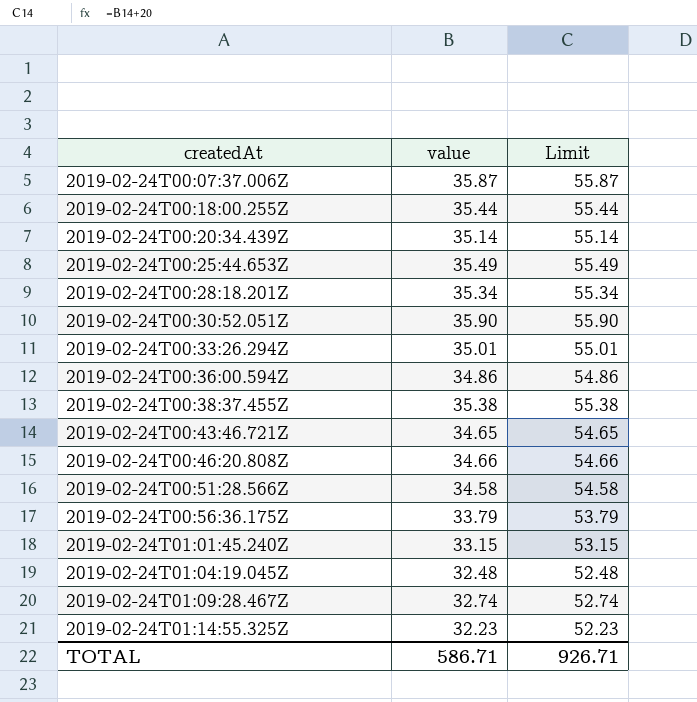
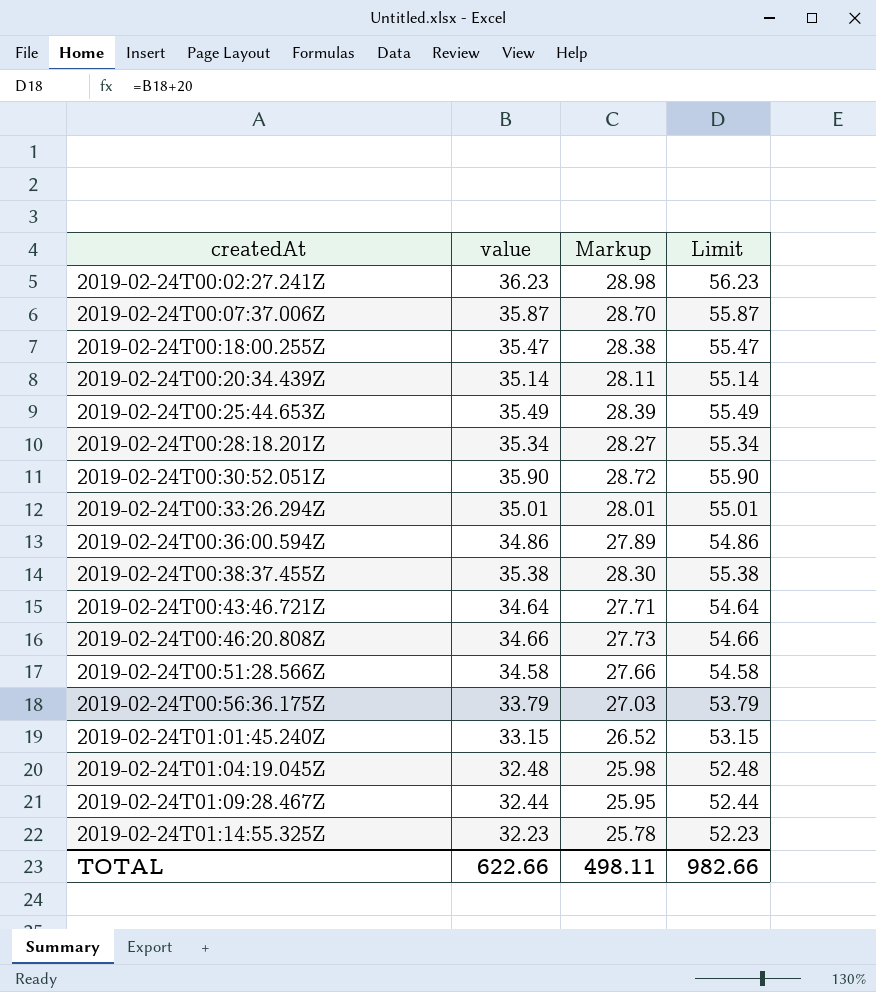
column Markup | formula: none -> [value] * 0.8
row 2019-02-24T00:02:27.241Z: none -> 36.23 | 28.98 | 56.23
2019-02-24T00:18:00.255Z | value: 35.44 -> 35.47
2019-02-24T00:18:00.255Z | Limit: 55.44 -> 55.47
2019-02-24T00:43:46.721Z | value: 34.65 -> 34.64
2019-02-24T00:43:46.721Z | Limit: 54.65 -> 54.64
2019-02-24T01:09:28.467Z | value: 32.74 -> 32.44
2019-02-24T01:09:28.467Z | Limit: 52.74 -> 52.44
TOTAL | value: 586.71 -> 622.66
TOTAL | Limit: 926.71 -> 982.66

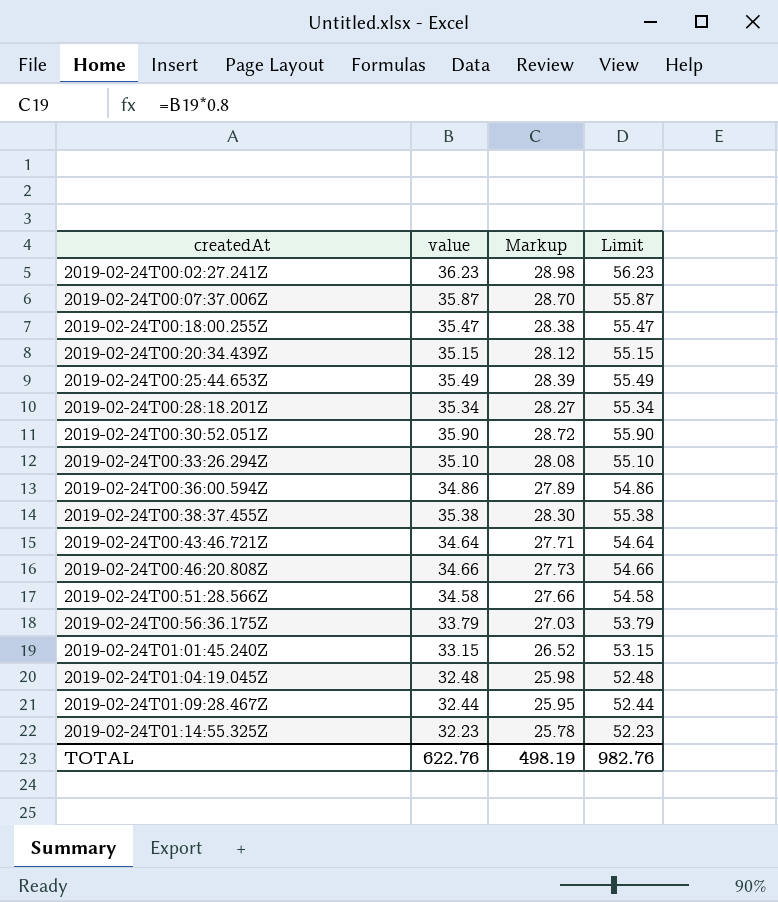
2019-02-24T00:20:34.439Z | value: 35.14 -> 35.15
2019-02-24T00:20:34.439Z | Markup: 28.11 -> 28.12
2019-02-24T00:20:34.439Z | Limit: 55.14 -> 55.15
2019-02-24T00:33:26.294Z | value: 35.01 -> 35.10
2019-02-24T00:33:26.294Z | Markup: 28.01 -> 28.08
2019-02-24T00:33:26.294Z | Limit: 55.01 -> 55.10
TOTAL | value: 622.66 -> 622.76
TOTAL | Markup: 498.11 -> 498.19
TOTAL | Limit: 982.66 -> 982.76

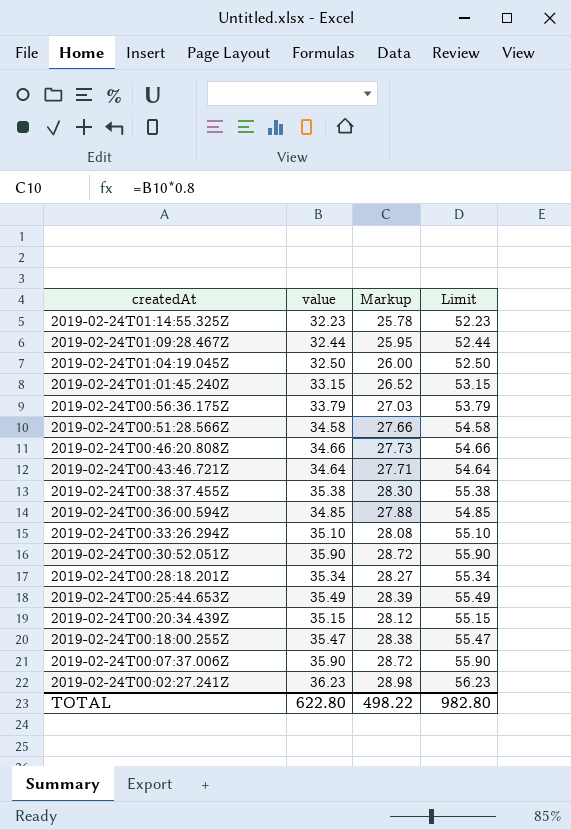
row order: createdAt ascending -> createdAt descending
2019-02-24T01:04:19.045Z | value: 32.48 -> 32.50
2019-02-24T01:04:19.045Z | Markup: 25.98 -> 26.00
2019-02-24T01:04:19.045Z | Limit: 52.48 -> 52.50
2019-02-24T00:36:00.594Z | value: 34.86 -> 34.85
2019-02-24T00:36:00.594Z | Markup: 27.89 -> 27.88
2019-02-24T00:36:00.594Z | Limit: 54.86 -> 54.85
2019-02-24T00:07:37.006Z | value: 35.87 -> 35.90
2019-02-24T00:07:37.006Z | Markup: 28.70 -> 28.72
2019-02-24T00:07:37.006Z | Limit: 55.87 -> 55.90
TOTAL | value: 622.76 -> 622.80
TOTAL | Markup: 498.19 -> 498.22
TOTAL | Limit: 982.76 -> 982.80

